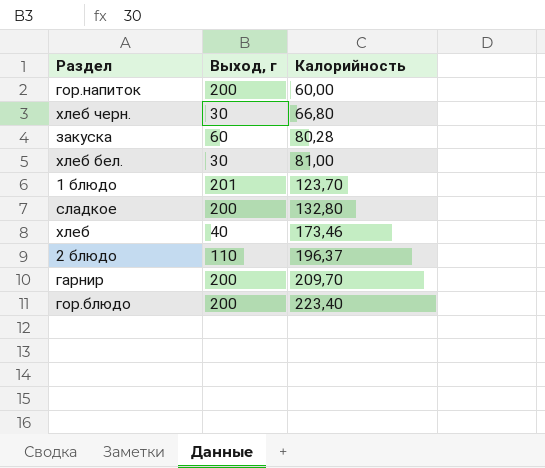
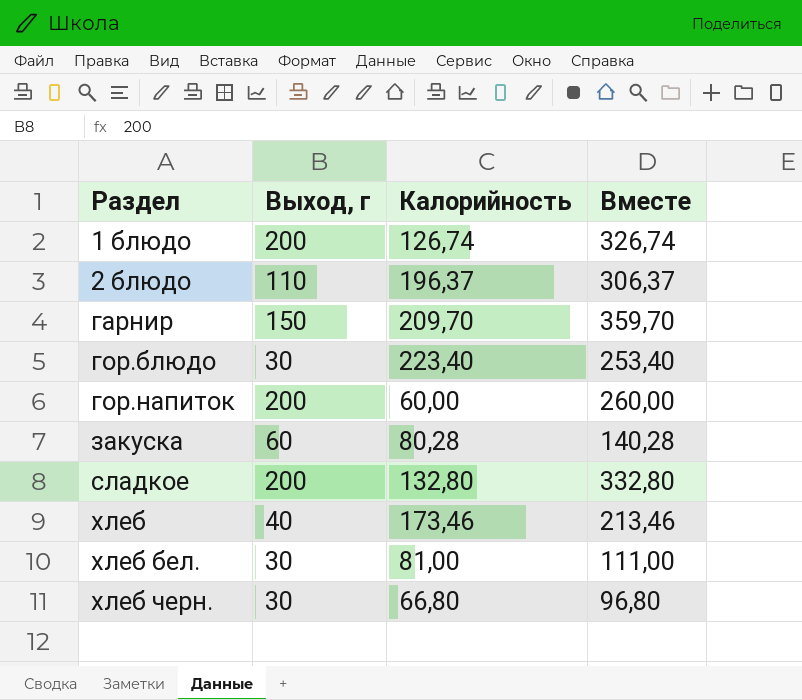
row order: Калорийность ascending -> Раздел ascending
column Вместе | formula: none -> [Выход, г] + [Калорийность]
1 блюдо | Выход, г: 201 -> 200
1 блюдо | Калорийность: 123,70 -> 126,74
гарнир | Выход, г: 200 -> 150
гор.блюдо | Выход, г: 200 -> 30

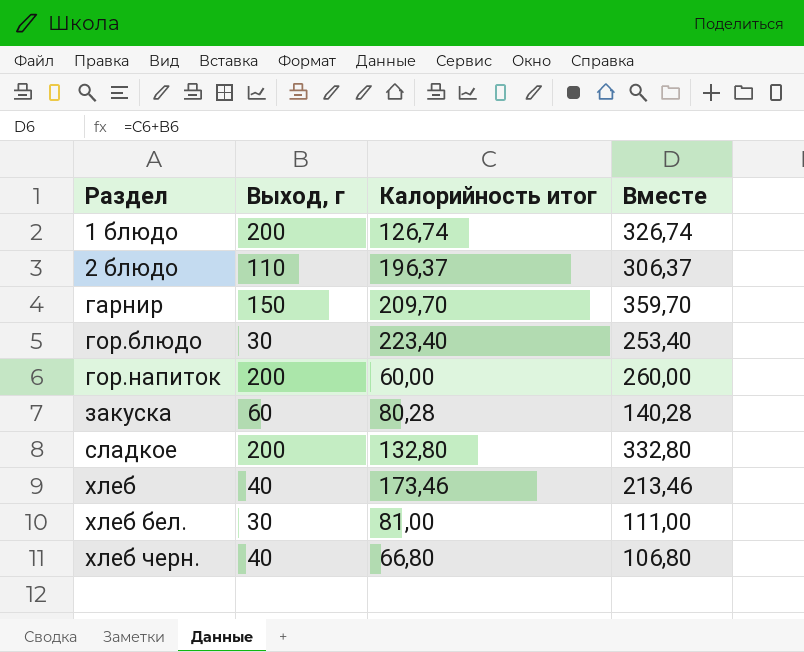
column name: Калорийность -> Калорийность итог
хлеб черн. | Выход, г: 30 -> 40
хлеб черн. | Вместе: 96,80 -> 106,80

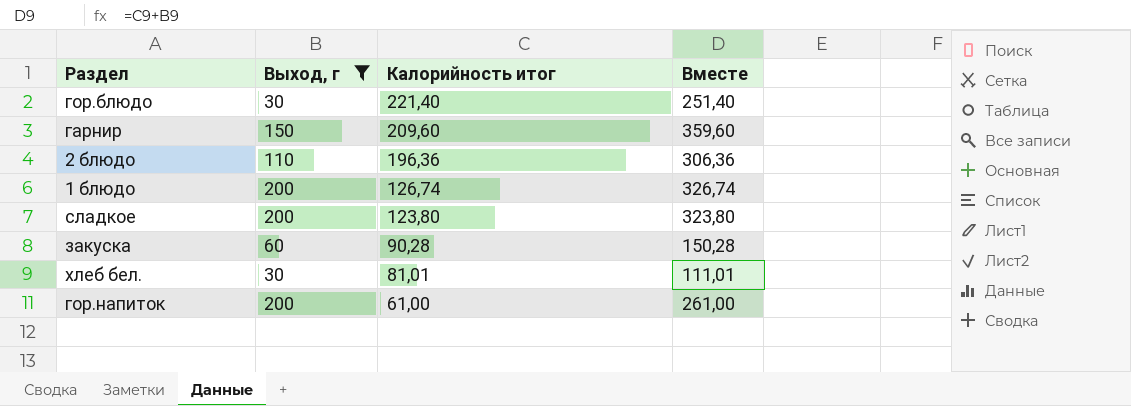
filter: none -> Выход, г != 40
row order: Раздел ascending -> Калорийность итог descending
гор.блюдо | Калорийность итог: 223,40 -> 221,40
гор.блюдо | Вместе: 253,40 -> 251,40
гарнир | Калорийность итог: 209,70 -> 209,60
гарнир | Вместе: 359,70 -> 359,60
2 блюдо | Калорийность итог: 196,37 -> 196,36
2 блюдо | Вместе: 306,37 -> 306,36
сладкое | Калорийность итог: 132,80 -> 123,80
сладкое | Вместе: 332,80 -> 323,80
закуска | Калорийность итог: 80,28 -> 90,28
закуска | Вместе: 140,28 -> 150,28
хлеб бел. | Калорийность итог: 81,00 -> 81,01
хлеб бел. | Вместе: 111,00 -> 111,01
гор.напиток | Калорийность итог: 60,00 -> 61,00
гор.напиток | Вместе: 260,00 -> 261,00

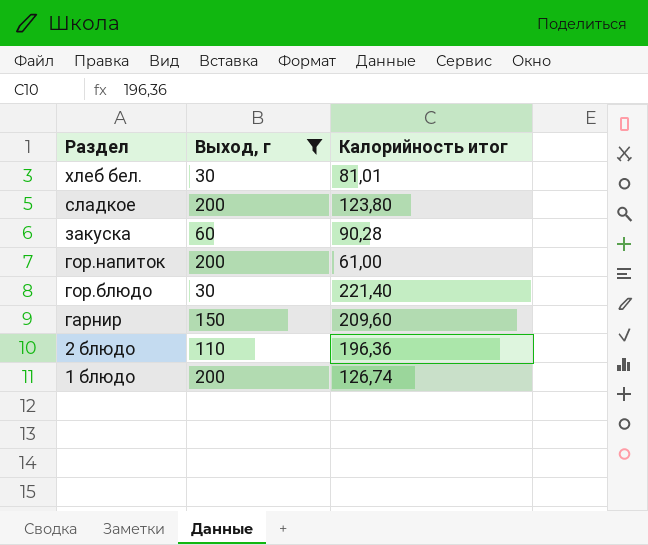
row order: Калорийность итог descending -> Раздел descending
column Вместе | formula: [Выход, г] + [Калорийность итог] -> none

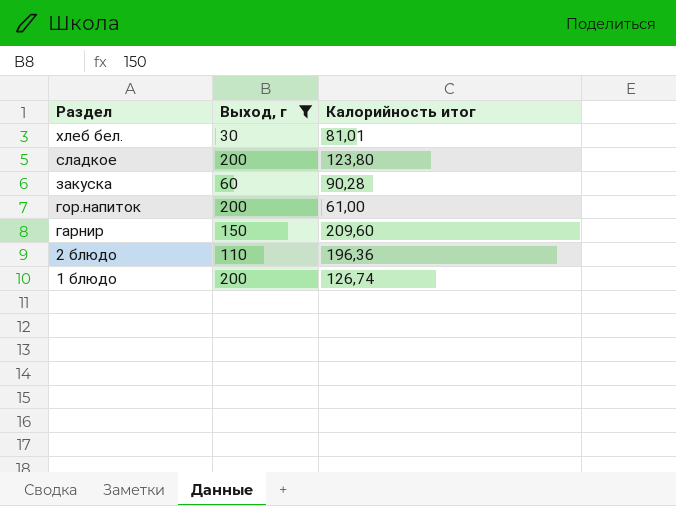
row гор.блюдо: 30 | 221,40 -> none

